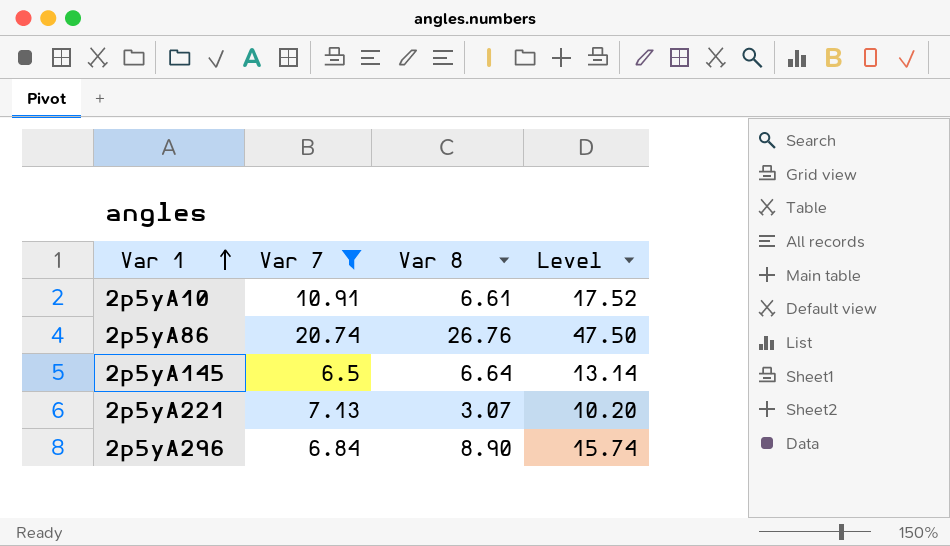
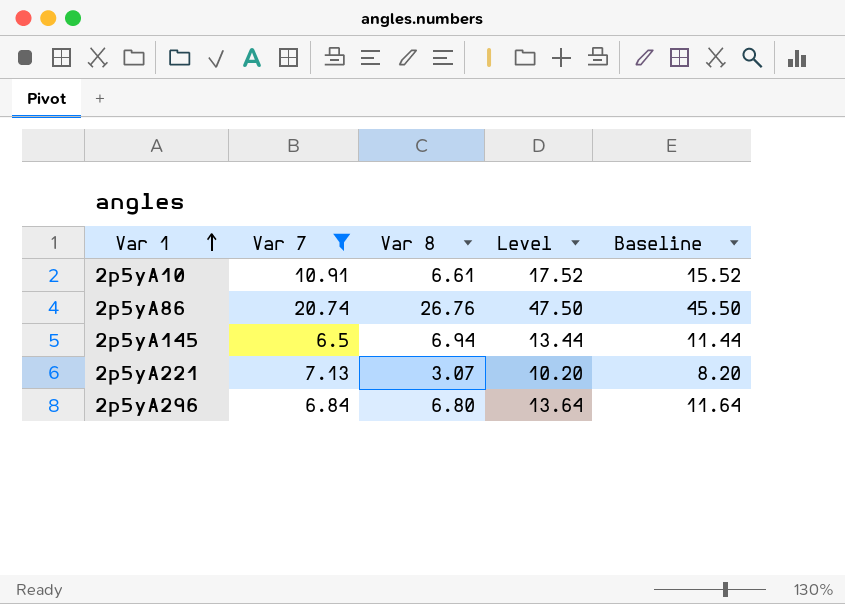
column Baseline | formula: none -> [Level] - 2
2p5yA145 | Var 8: 6.64 -> 6.94
2p5yA145 | Level: 13.14 -> 13.44
2p5yA296 | Var 8: 8.90 -> 6.80
2p5yA296 | Level: 15.74 -> 13.64

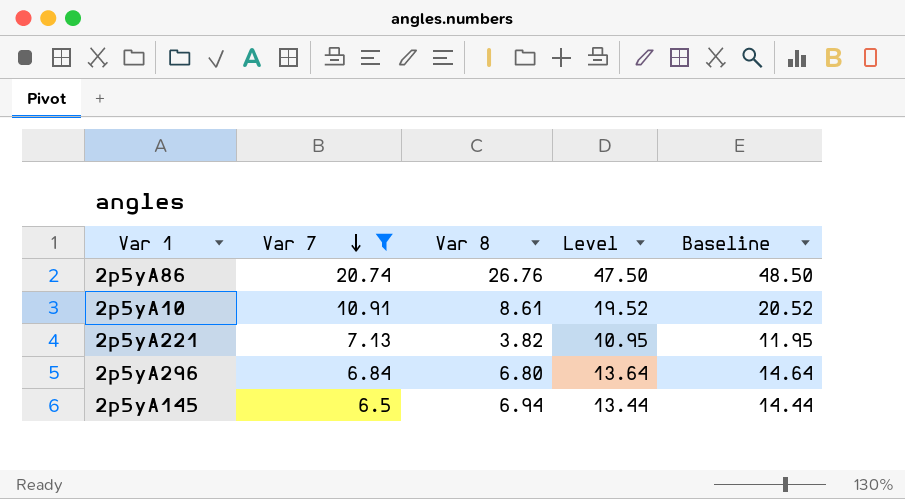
row order: Var 1 ascending -> Var 7 descending
column Baseline | formula: [Level] - 2 -> [Level] + 1
2p5yA10 | Var 8: 6.61 -> 8.61
2p5yA10 | Level: 17.52 -> 19.52
2p5yA221 | Var 8: 3.07 -> 3.82
2p5yA221 | Level: 10.20 -> 10.95

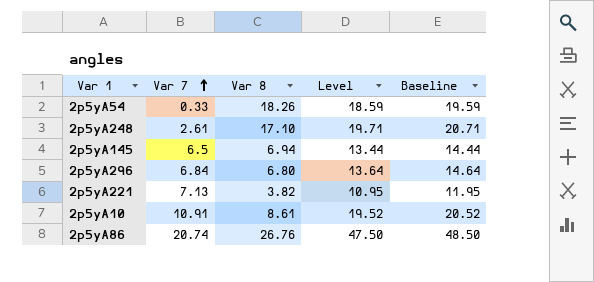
filter: Var 7 >= 6.5 -> none
row order: Var 7 descending -> Var 7 ascending

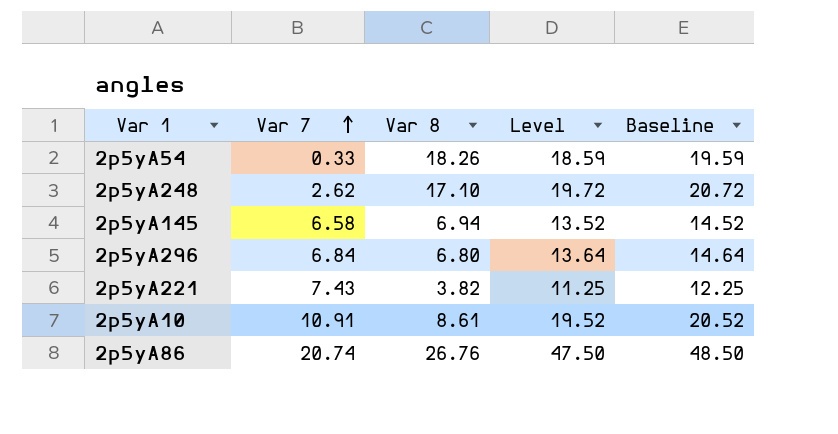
2p5yA248 | Var 7: 2.61 -> 2.62
2p5yA248 | Level: 19.71 -> 19.72
2p5yA248 | Baseline: 20.71 -> 20.72
2p5yA145 | Var 7: 6.5 -> 6.58
2p5yA145 | Level: 13.44 -> 13.52
2p5yA145 | Baseline: 14.44 -> 14.52
2p5yA221 | Var 7: 7.13 -> 7.43
2p5yA221 | Level: 10.95 -> 11.25
2p5yA221 | Baseline: 11.95 -> 12.25

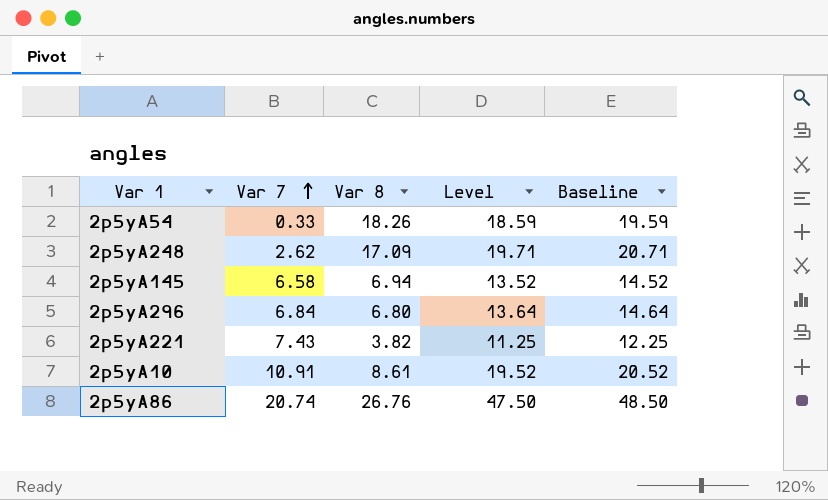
2p5yA248 | Var 8: 17.10 -> 17.09
2p5yA248 | Level: 19.72 -> 19.71
2p5yA248 | Baseline: 20.72 -> 20.71

